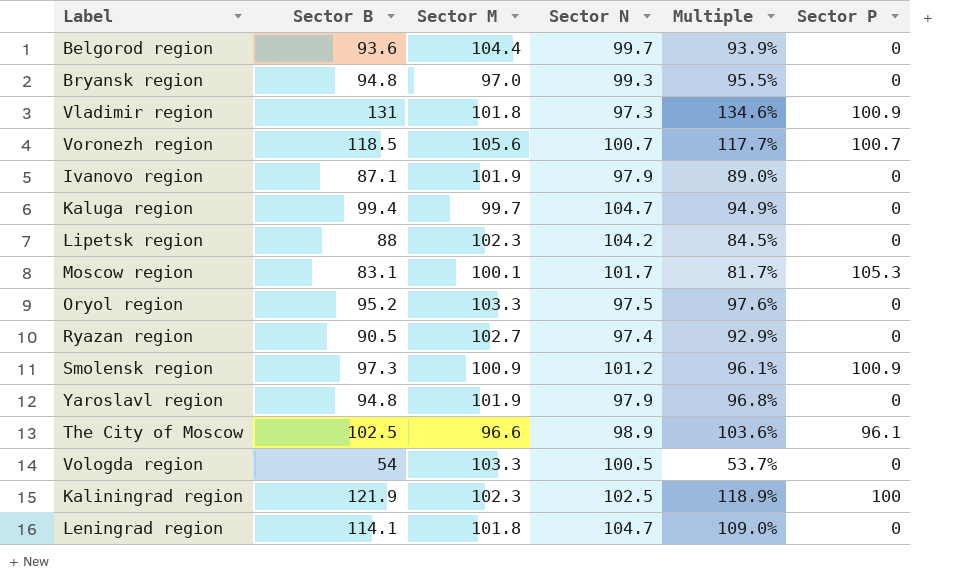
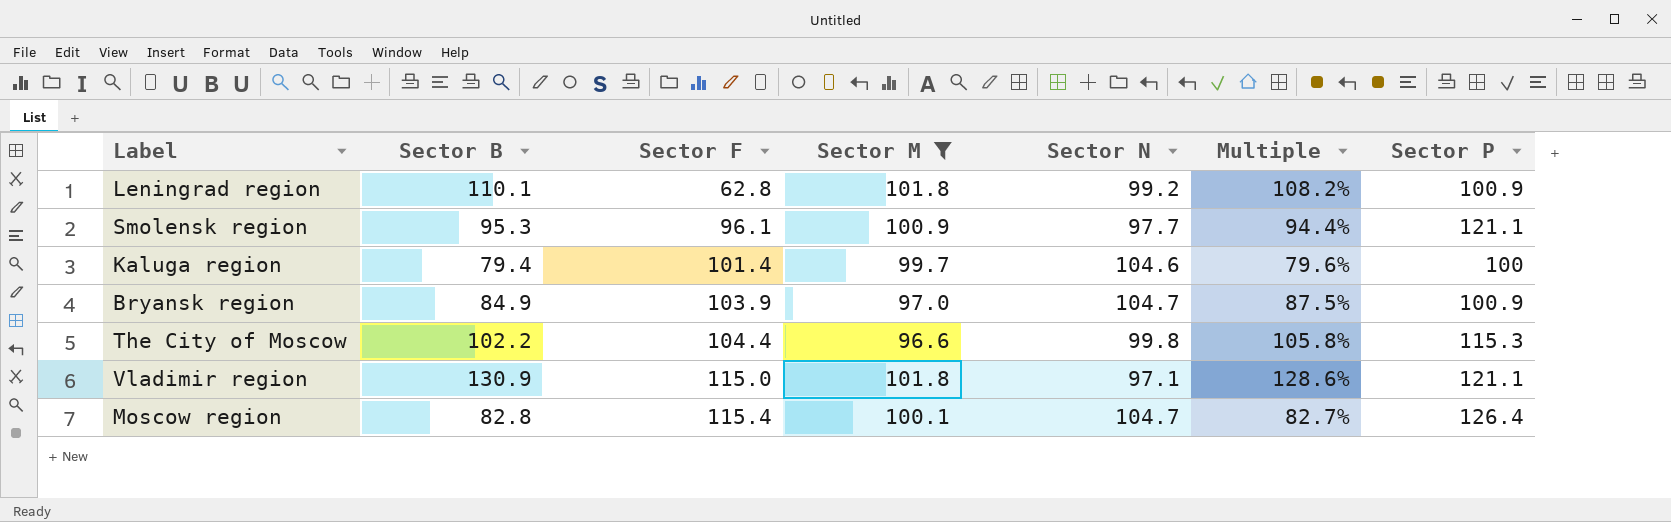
filter: none -> Sector M <= 101.8
row order: none -> Sector F ascending
column Sector F | position: none -> 3
column Multiple | formula: [Sector B] / [Sector N] -> [Sector B] / [Sector M]
Leningrad region | Sector B: 114.1 -> 110.1
Leningrad region | Sector N: 104.7 -> 99.2
Leningrad region | Sector P: 0 -> 100.9
Smolensk region | Sector B: 97.3 -> 95.3
Smolensk region | Sector N: 101.2 -> 97.7
Smolensk region | Sector P: 100.9 -> 121.1
Kaluga region | Sector B: 99.4 -> 79.4
Kaluga region | Sector N: 104.7 -> 104.6
Kaluga region | Sector P: 0 -> 100
Bryansk region | Sector B: 94.8 -> 84.9
Bryansk region | Sector N: 99.3 -> 104.7
Bryansk region | Sector P: 0 -> 100.9
The City of Moscow | Sector B: 102.5 -> 102.2
The City of Moscow | Sector N: 98.9 -> 99.8
The City of Moscow | Sector P: 96.1 -> 115.3
Vladimir region | Sector B: 131 -> 130.9
Vladimir region | Sector N: 97.3 -> 97.1
Vladimir region | Sector P: 100.9 -> 121.1
Moscow region | Sector B: 83.1 -> 82.8
Moscow region | Sector N: 101.7 -> 104.7
Moscow region | Sector P: 105.3 -> 126.4

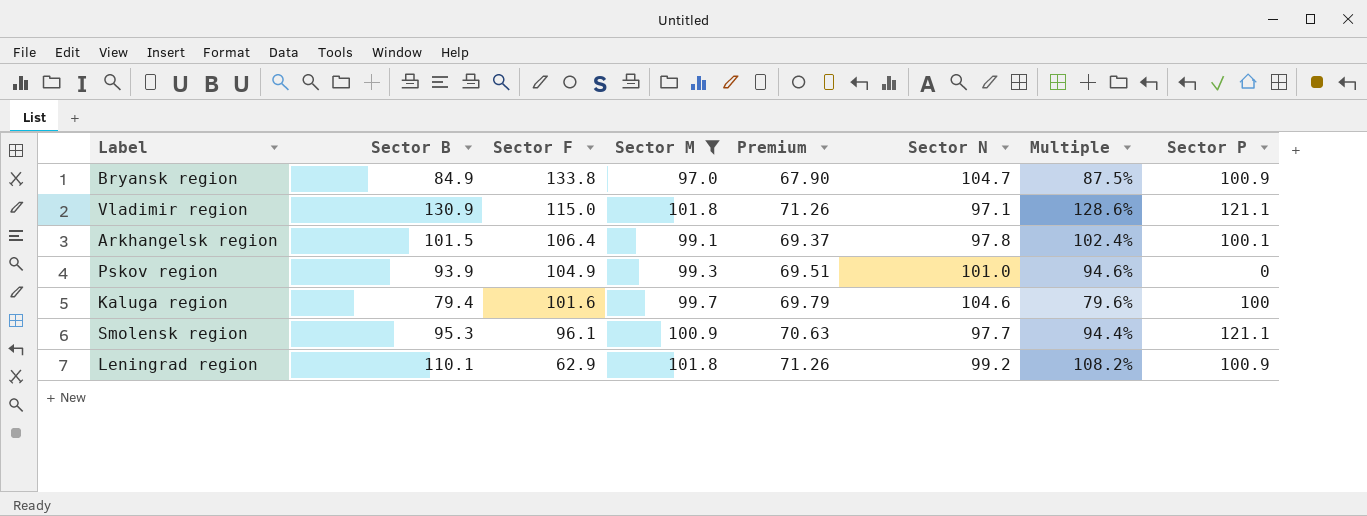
row order: Sector F ascending -> Sector F descending
column Premium | formula: none -> [Sector M] * 0.7
row The City of Moscow: 102.2 | 104.4 | 96.6 | 99.8 | 105.8% | 115.3 -> none
row Moscow region: 82.8 | 115.4 | 100.1 | 104.7 | 82.7% | 126.4 -> none
Bryansk region | Sector F: 103.9 -> 133.8
row Arkhangelsk region: none -> 101.5 | 106.4 | 99.1 | 69.37 | 97.8 | 102.4% | 100.1
row Pskov region: none -> 93.9 | 104.9 | 99.3 | 69.51 | 101.0 | 94.6% | 0
Kaluga region | Sector F: 101.4 -> 101.6
Leningrad region | Sector F: 62.8 -> 62.9

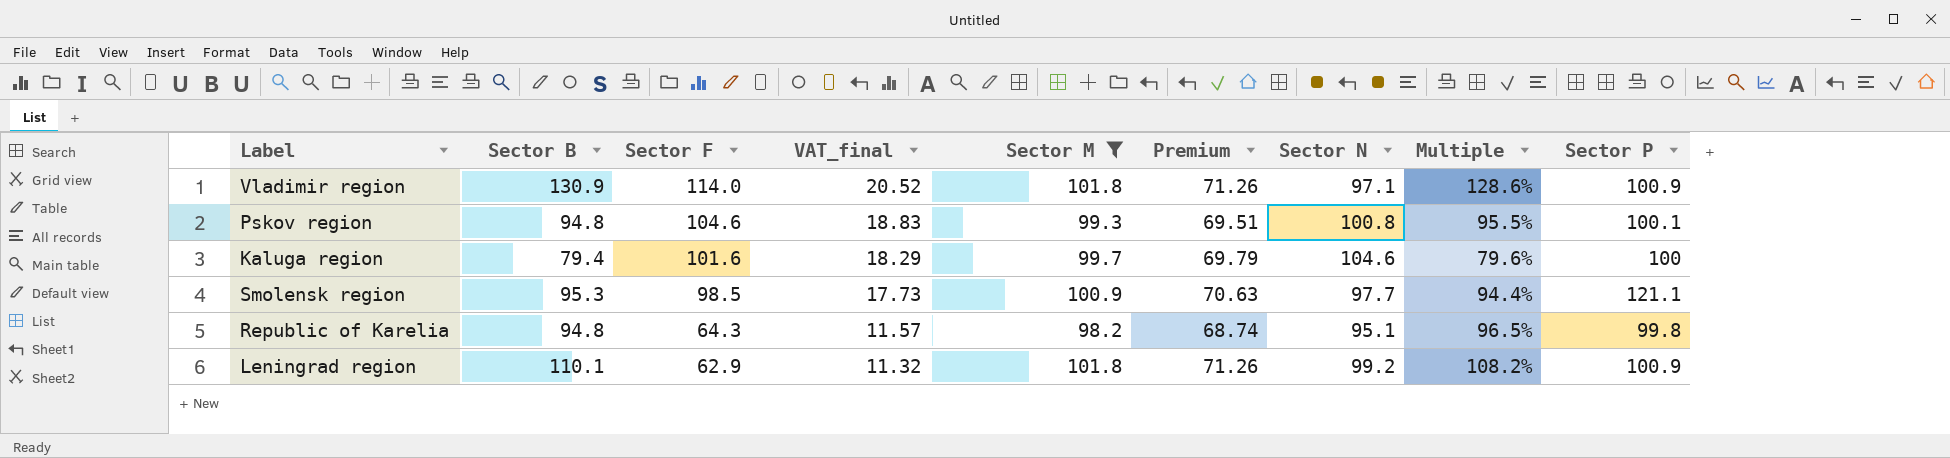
column VAT_final | formula: none -> [Sector F] * 0.18
row Bryansk region: 84.9 | 133.8 | 97.0 | 67.90 | 104.7 | 87.5% | 100.9 -> none
row Arkhangelsk region: 101.5 | 106.4 | 99.1 | 69.37 | 97.8 | 102.4% | 100.1 -> none
Vladimir region | Sector F: 115.0 -> 114.0
Vladimir region | Sector P: 121.1 -> 100.9
Pskov region | Sector B: 93.9 -> 94.8
Pskov region | Sector F: 104.9 -> 104.6
Pskov region | Sector N: 101.0 -> 100.8
Pskov region | Multiple: 94.6% -> 95.5%
Pskov region | Sector P: 0 -> 100.1
Smolensk region | Sector F: 96.1 -> 98.5
row Republic of Karelia: none -> 94.8 | 64.3 | 11.57 | 98.2 | 68.74 | 95.1 | 96.5% | 99.8

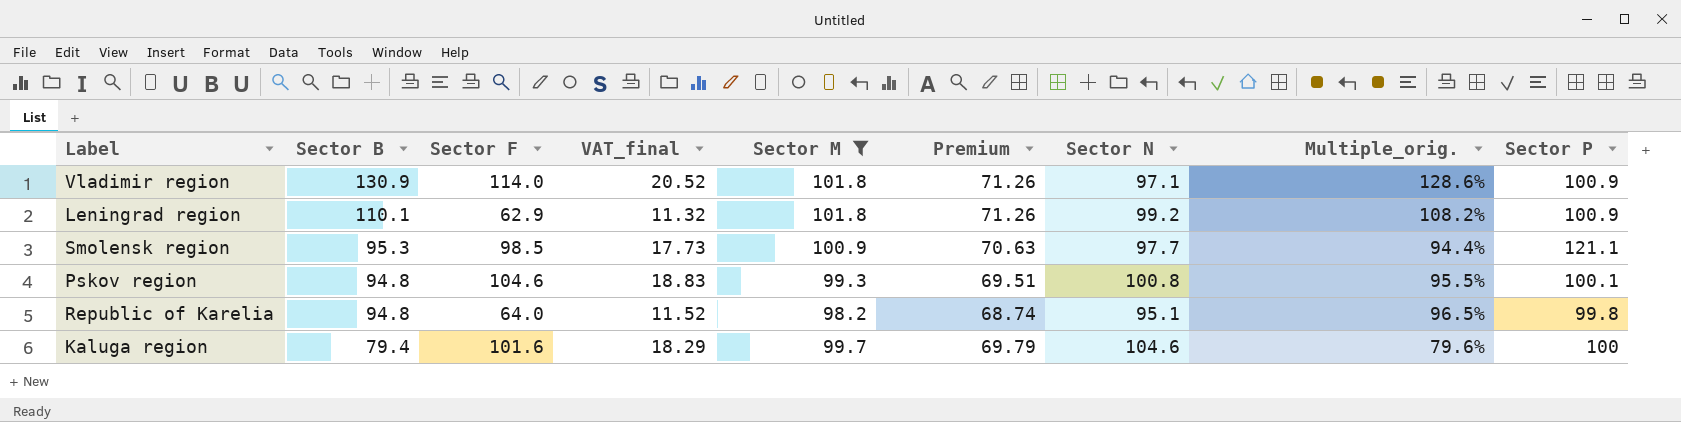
row order: Sector F descending -> Sector B descending
column name: Multiple -> Multiple_orig.
Republic of Karelia | Sector F: 64.3 -> 64.0
Republic of Karelia | VAT_final: 11.57 -> 11.52

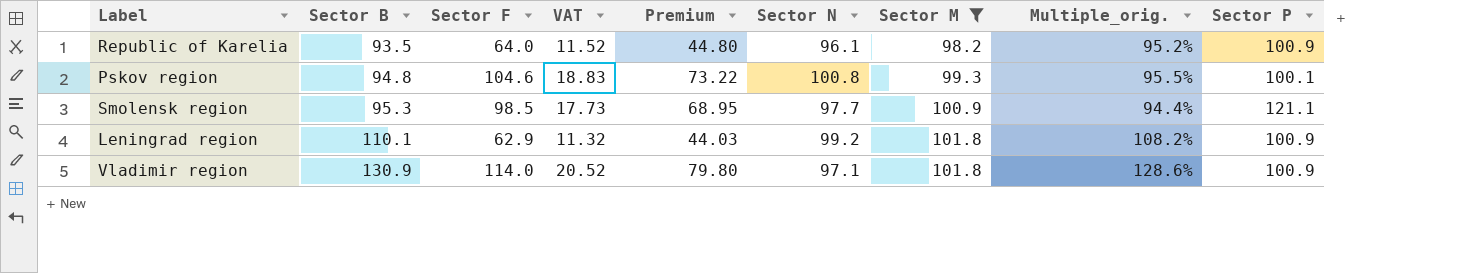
row order: Sector B descending -> Sector B ascending
column name: VAT_final -> VAT
column Premium | formula: [Sector M] * 0.7 -> [Sector F] * 0.7
column Sector M | position: 5 -> 7
row Kaluga region: 79.4 | 101.6 | 18.29 | 99.7 | 69.79 | 104.6 | 79.6% | 100 -> none
Republic of Karelia | Sector B: 94.8 -> 93.5
Republic of Karelia | Sector N: 95.1 -> 96.1
Republic of Karelia | Multiple_orig.: 96.5% -> 95.2%
Republic of Karelia | Sector P: 99.8 -> 100.9

